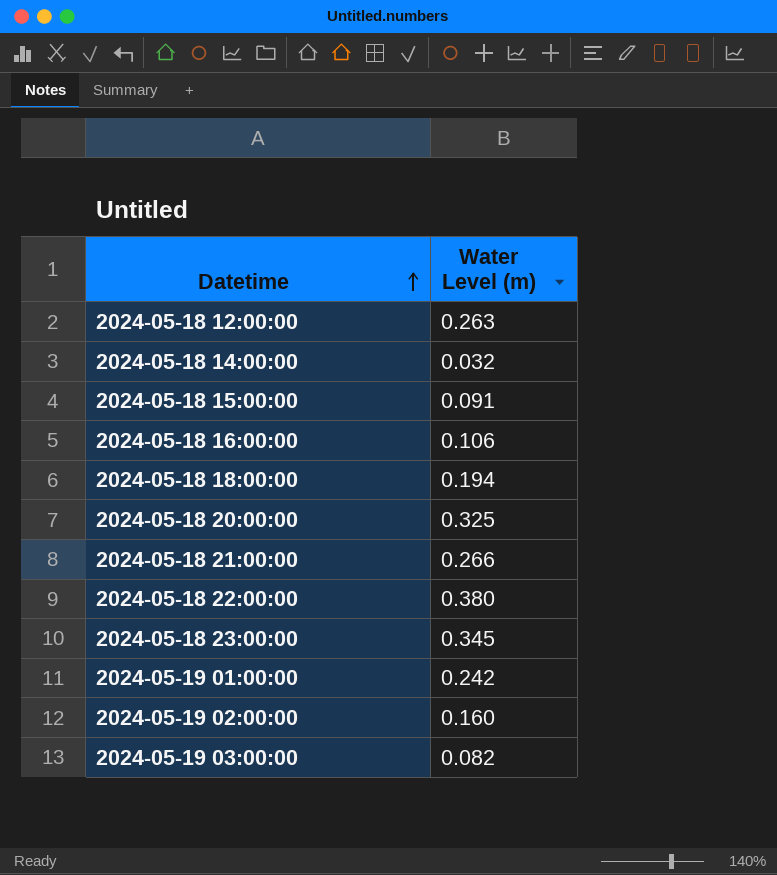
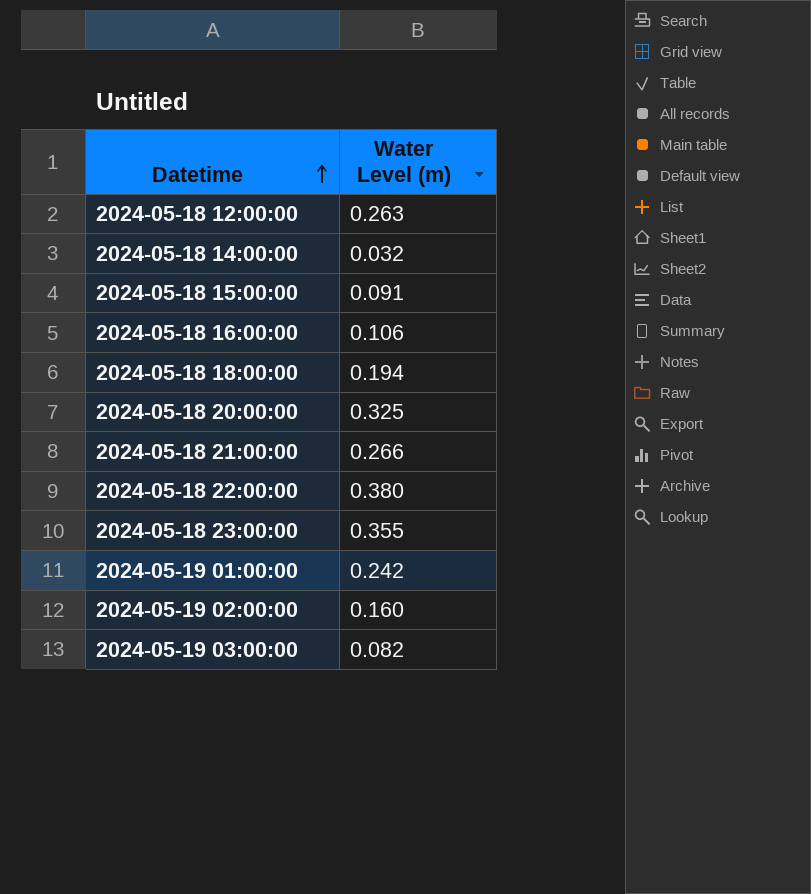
2024-05-18 23:00:00 | Water Level (m): 0.345 -> 0.355

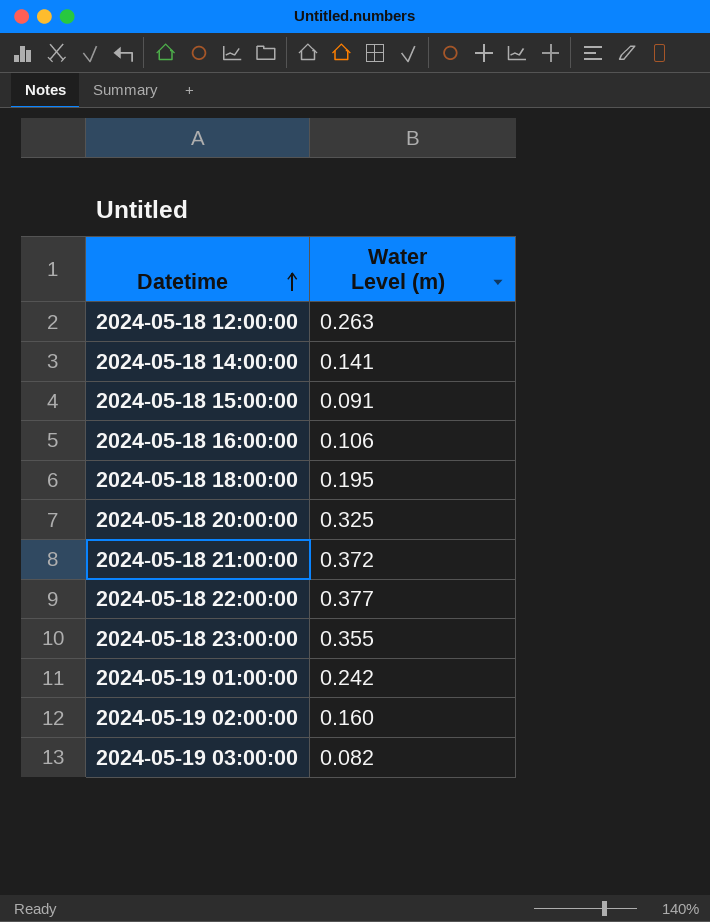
2024-05-18 14:00:00 | Water Level (m): 0.032 -> 0.141
2024-05-18 18:00:00 | Water Level (m): 0.194 -> 0.195
2024-05-18 21:00:00 | Water Level (m): 0.266 -> 0.372
2024-05-18 22:00:00 | Water Level (m): 0.380 -> 0.377

